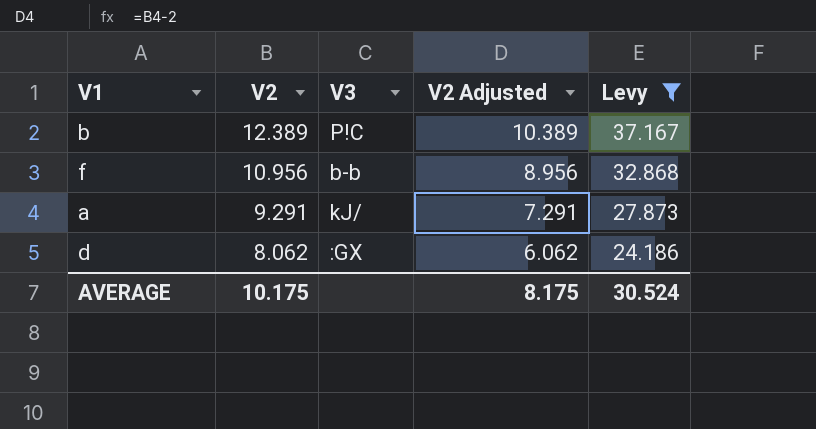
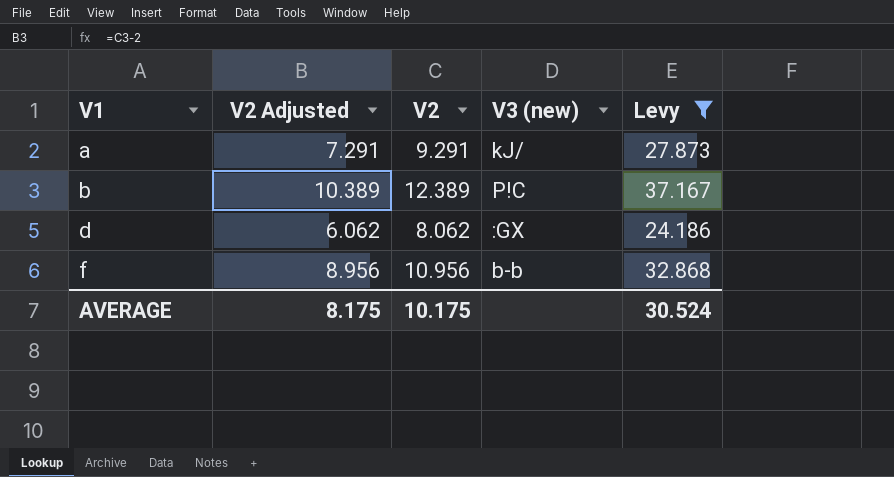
row order: V2 descending -> V1 ascending
column V2 Adjusted | position: 4 -> 2
column name: V3 -> V3 (new)

